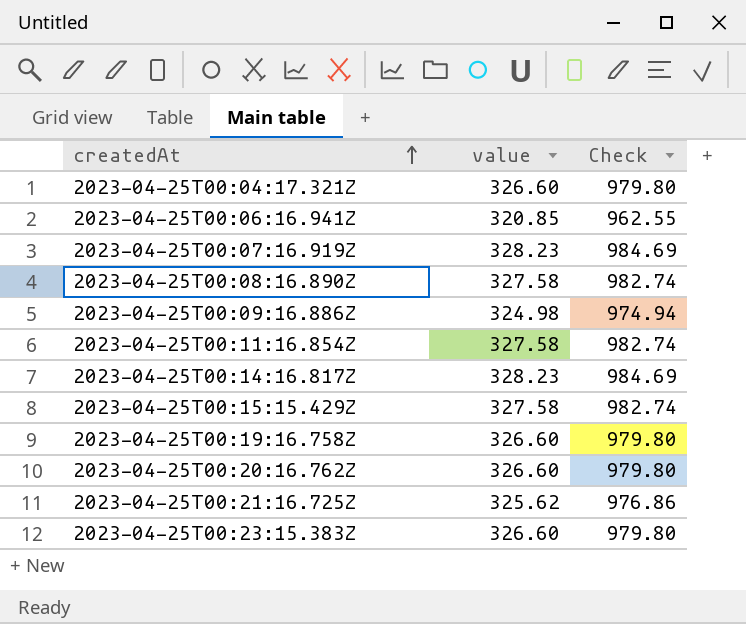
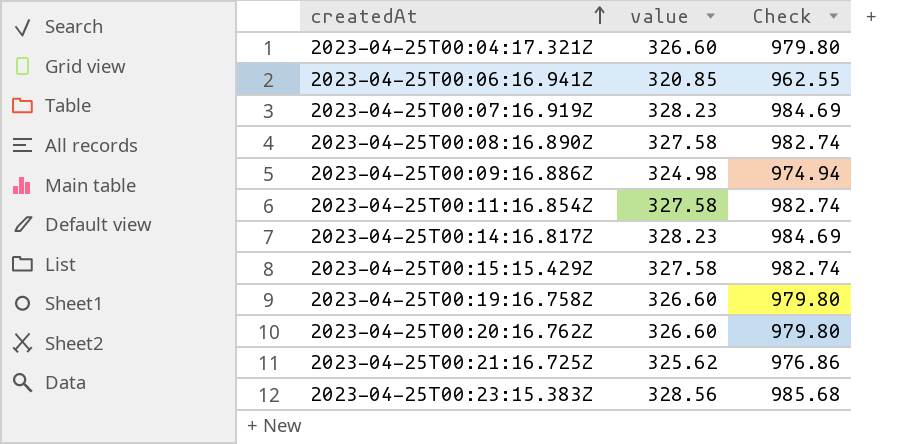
2023-04-25T00:23:15.383Z | value: 326.60 -> 328.56
2023-04-25T00:23:15.383Z | Check: 979.80 -> 985.68

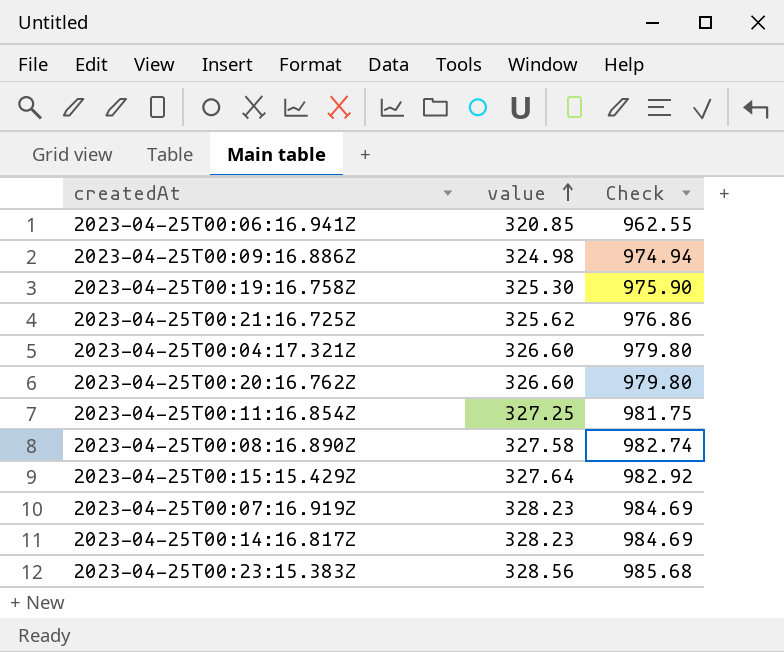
row order: createdAt ascending -> value ascending
2023-04-25T00:19:16.758Z | value: 326.60 -> 325.30
2023-04-25T00:19:16.758Z | Check: 979.80 -> 975.90
2023-04-25T00:11:16.854Z | value: 327.58 -> 327.25
2023-04-25T00:11:16.854Z | Check: 982.74 -> 981.75
2023-04-25T00:15:15.429Z | value: 327.58 -> 327.64
2023-04-25T00:15:15.429Z | Check: 982.74 -> 982.92

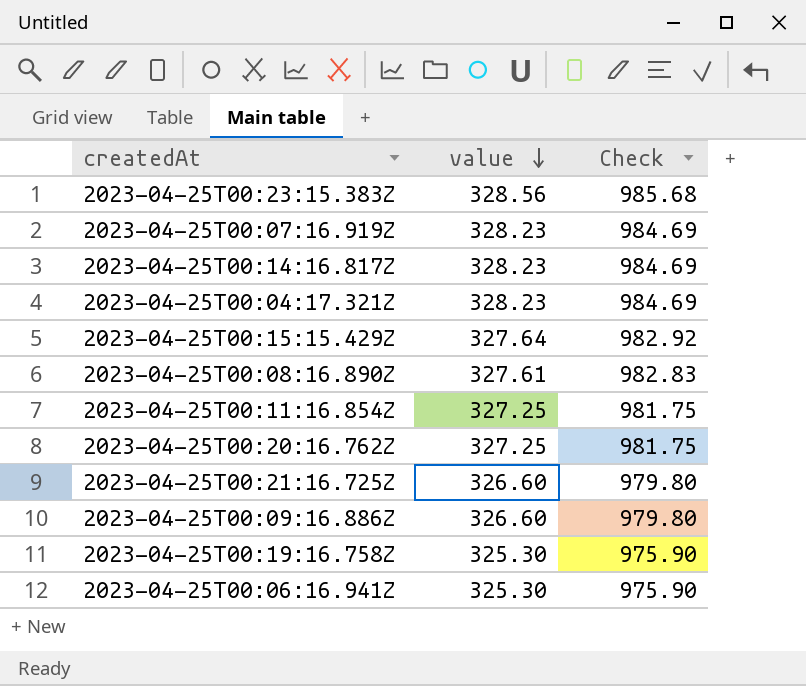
row order: value ascending -> value descending
2023-04-25T00:04:17.321Z | value: 326.60 -> 328.23
2023-04-25T00:04:17.321Z | Check: 979.80 -> 984.69
2023-04-25T00:08:16.890Z | value: 327.58 -> 327.61
2023-04-25T00:08:16.890Z | Check: 982.74 -> 982.83
2023-04-25T00:20:16.762Z | value: 326.60 -> 327.25
2023-04-25T00:20:16.762Z | Check: 979.80 -> 981.75
2023-04-25T00:21:16.725Z | value: 325.62 -> 326.60
2023-04-25T00:21:16.725Z | Check: 976.86 -> 979.80
2023-04-25T00:09:16.886Z | value: 324.98 -> 326.60
2023-04-25T00:09:16.886Z | Check: 974.94 -> 979.80
2023-04-25T00:06:16.941Z | value: 320.85 -> 325.30
2023-04-25T00:06:16.941Z | Check: 962.55 -> 975.90

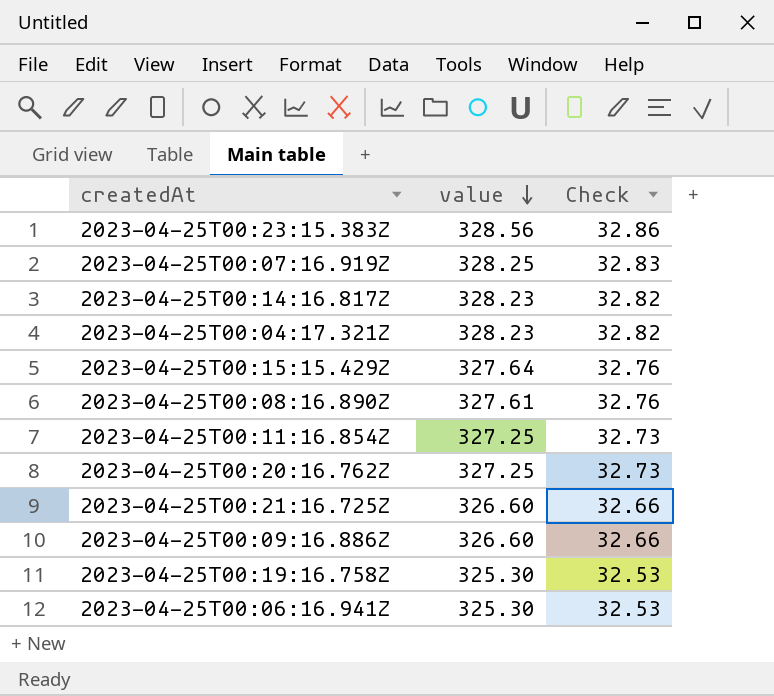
column Check | formula: [value] * 3 -> [value] * 0.1
2023-04-25T00:07:16.919Z | value: 328.23 -> 328.25

